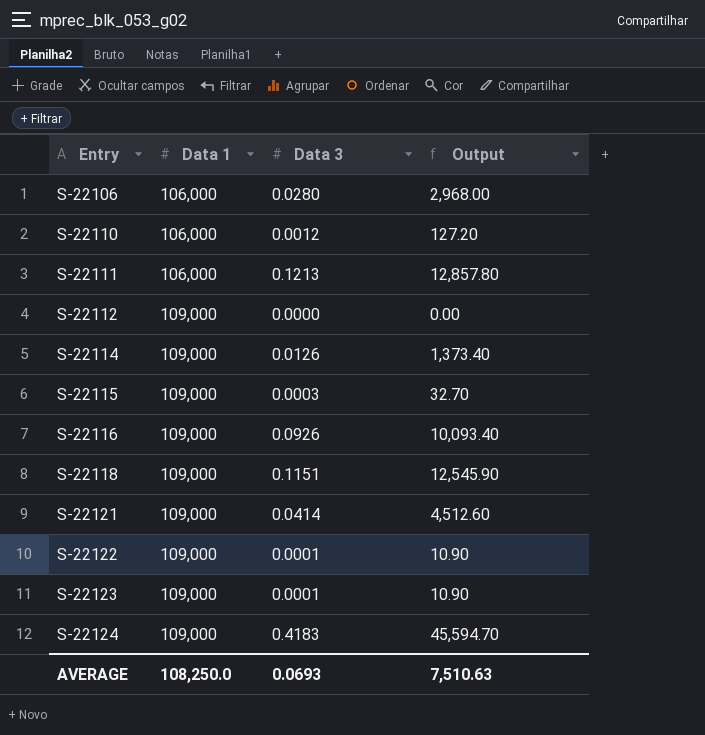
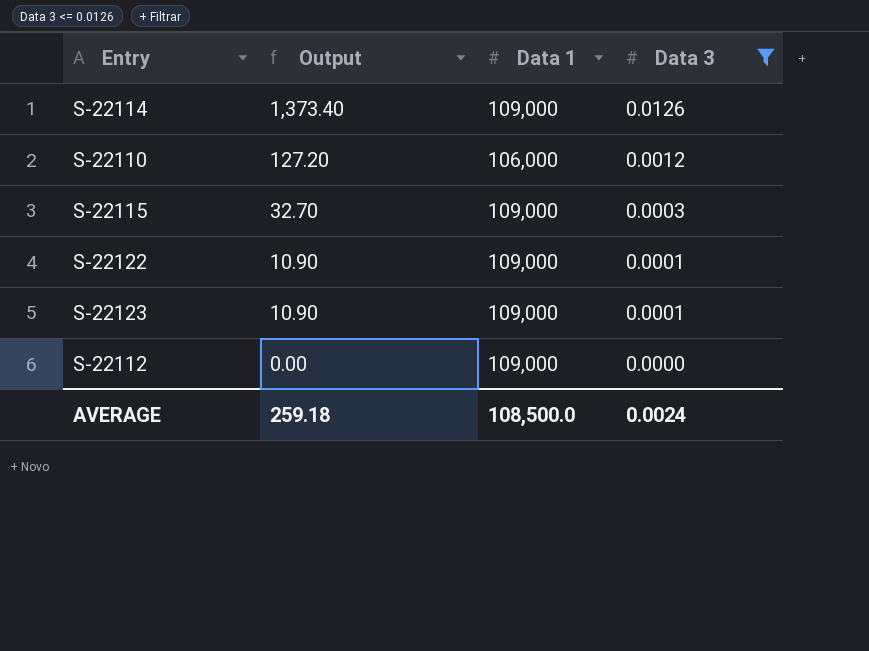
filter: none -> Data 3 <= 0.0126
row order: Entry ascending -> Output descending
column Output | position: 4 -> 2
AVERAGE | Output: 7,510.63 -> 259.18
AVERAGE | Data 1: 108,250.0 -> 108,500.0
AVERAGE | Data 3: 0.0693 -> 0.0024

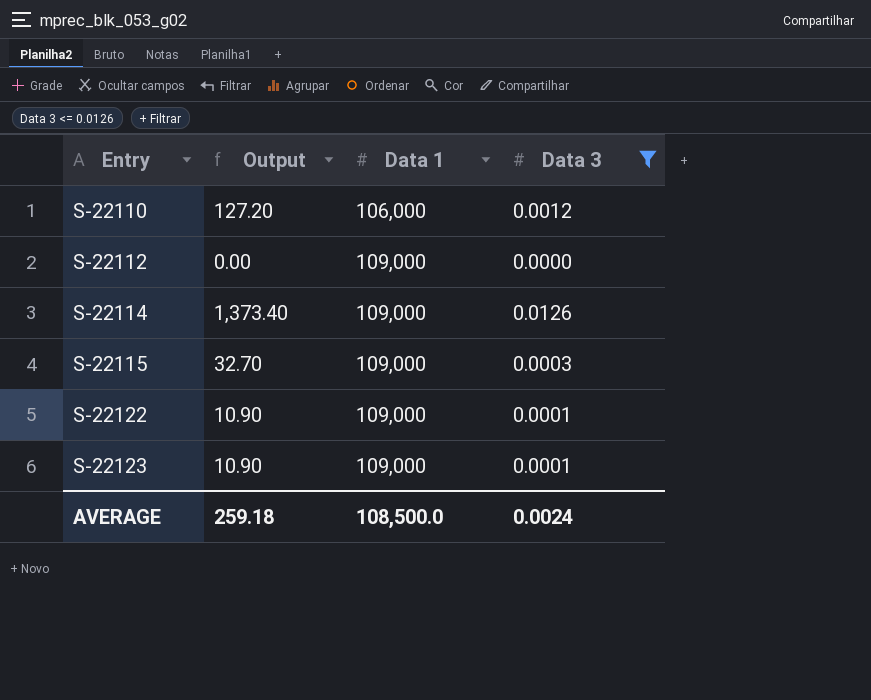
row order: Output descending -> Entry ascending

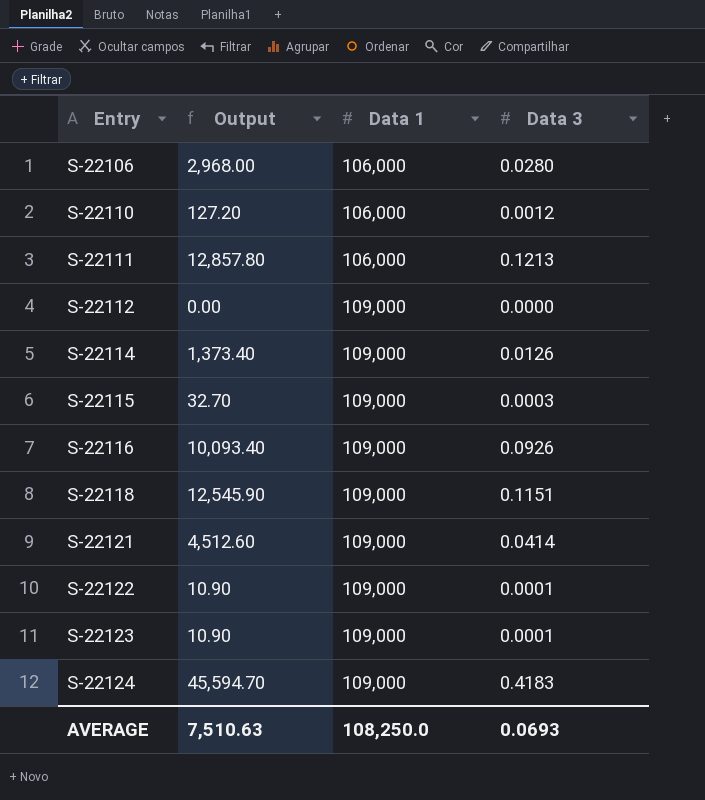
filter: Data 3 <= 0.0126 -> none
AVERAGE | Output: 259.18 -> 7,510.63
AVERAGE | Data 1: 108,500.0 -> 108,250.0
AVERAGE | Data 3: 0.0024 -> 0.0693

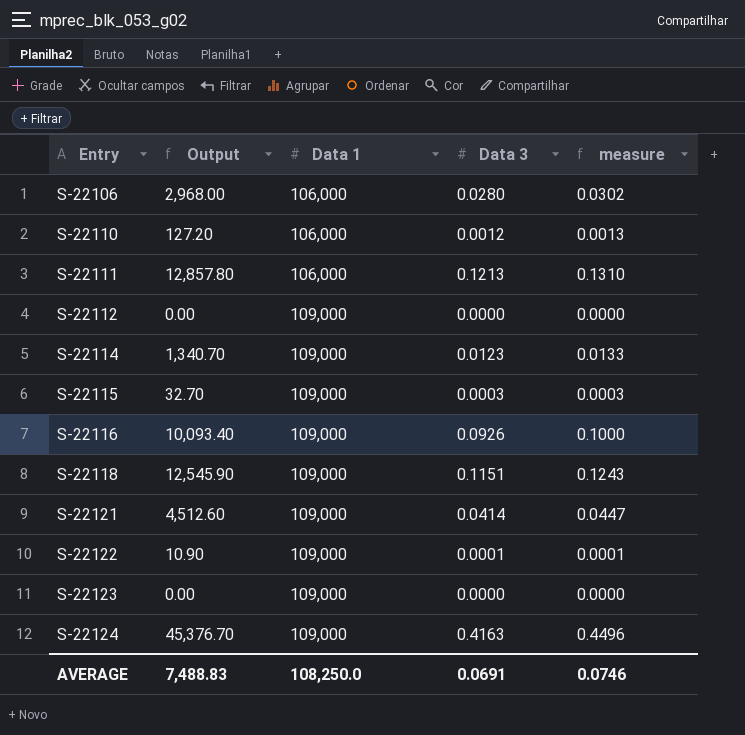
column measure | formula: none -> [Data 3] * 1.08
S-22114 | Output: 1,373.40 -> 1,340.70
S-22114 | Data 3: 0.0126 -> 0.0123
S-22123 | Output: 10.90 -> 0.00
S-22123 | Data 3: 0.0001 -> 0.0000
S-22124 | Output: 45,594.70 -> 45,376.70
S-22124 | Data 3: 0.4183 -> 0.4163
AVERAGE | Output: 7,510.63 -> 7,488.83
AVERAGE | Data 3: 0.0693 -> 0.0691

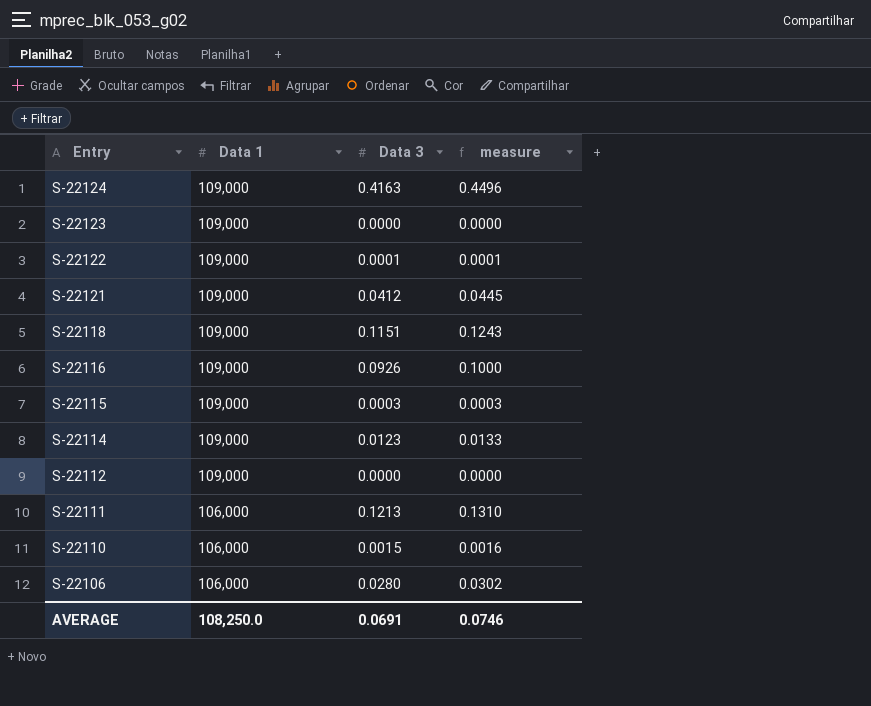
row order: Entry ascending -> Entry descending
column Output | formula: [Data 1] * [Data 3] -> none
S-22121 | Data 3: 0.0414 -> 0.0412
S-22121 | measure: 0.0447 -> 0.0445
S-22110 | Data 3: 0.0012 -> 0.0015
S-22110 | measure: 0.0013 -> 0.0016

